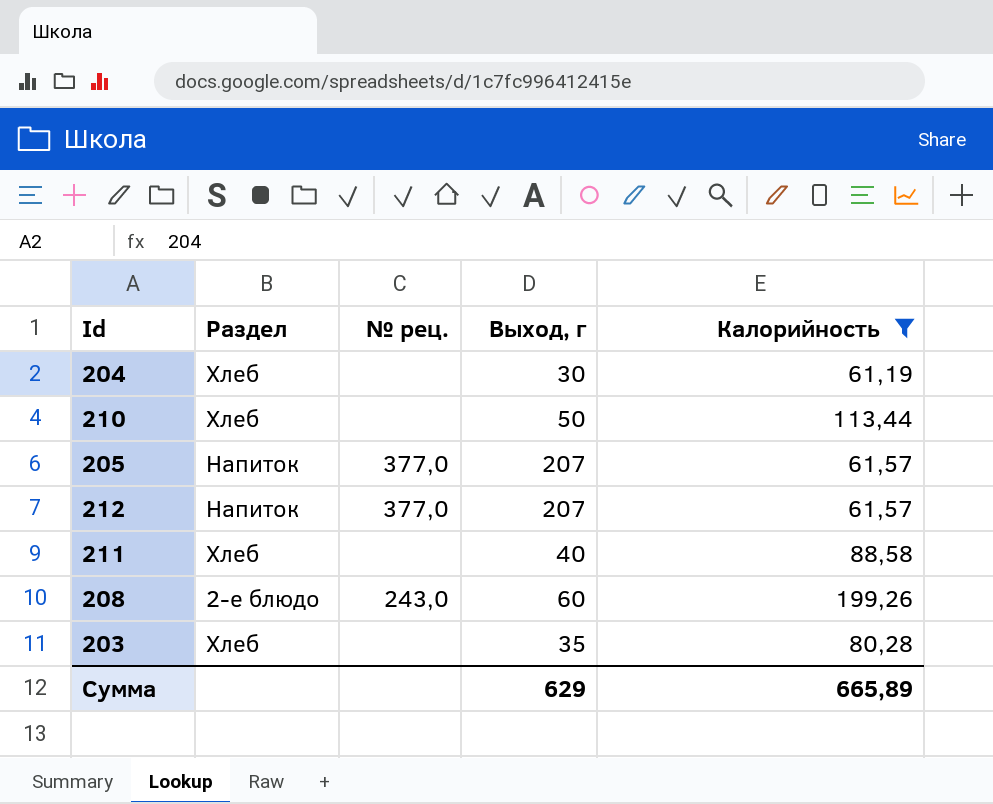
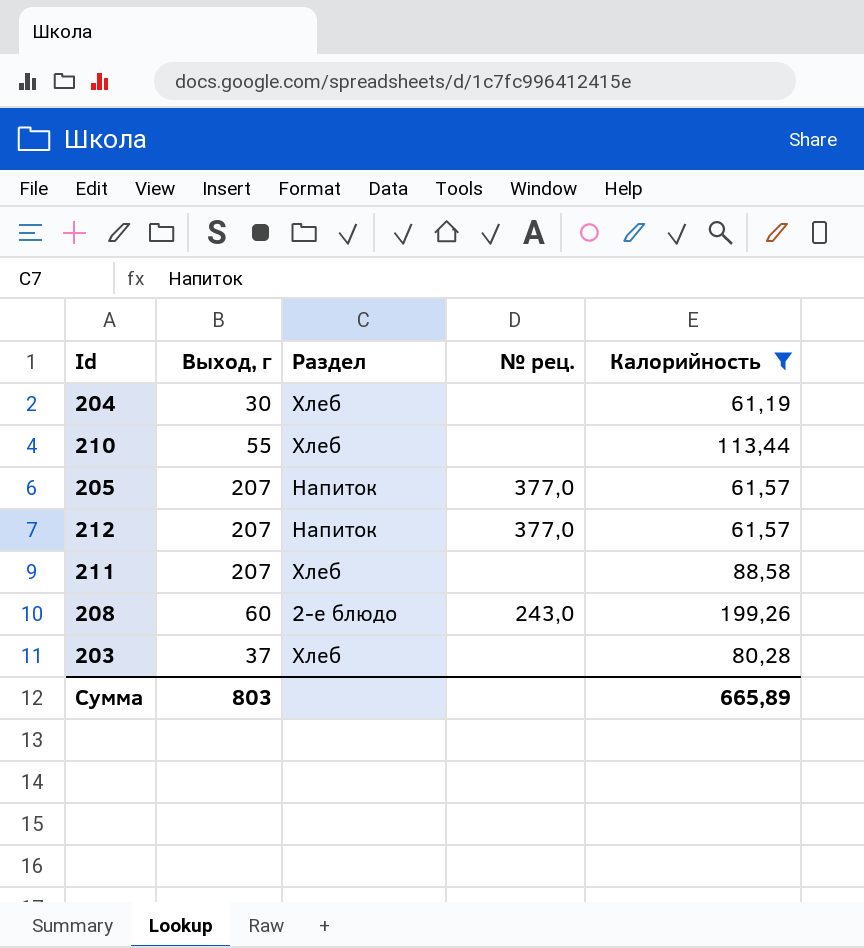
column Выход, г | position: 4 -> 2
210 | Выход, г: 50 -> 55
211 | Выход, г: 40 -> 207
203 | Выход, г: 35 -> 37
Сумма | Выход, г: 629 -> 803

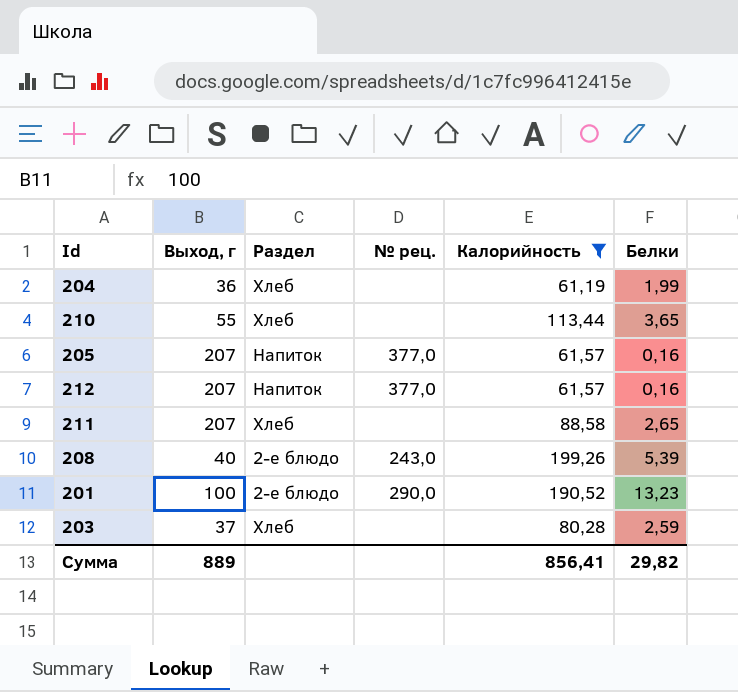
column Белки | position: none -> 6
204 | Выход, г: 30 -> 36
208 | Выход, г: 60 -> 40
row 201: none -> 100 | 2-е блюдо | 290,0 | 190,52 | 13,23
Сумма | Выход, г: 803 -> 889
Сумма | Калорийность: 665,89 -> 856,41

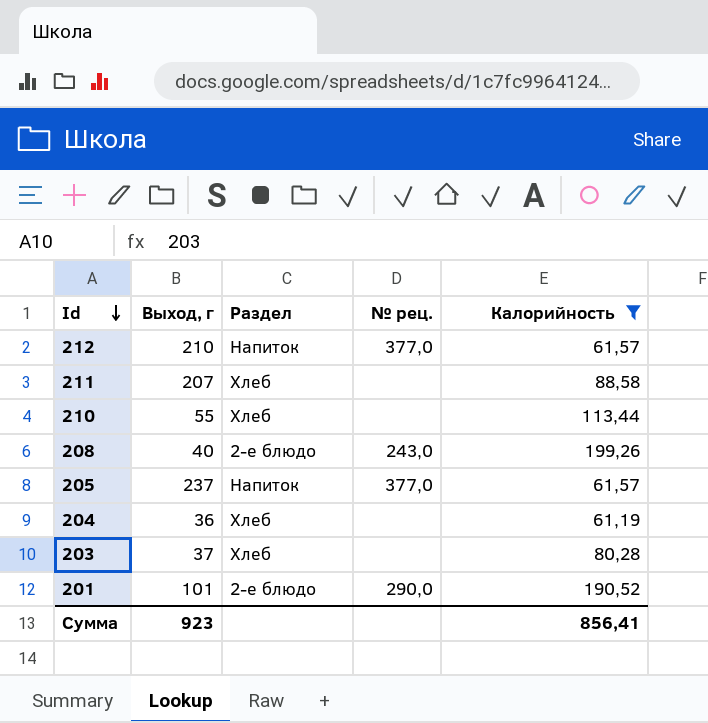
row order: none -> Id descending
column Белки | position: 6 -> none
212 | Выход, г: 207 -> 210
205 | Выход, г: 207 -> 237
201 | Выход, г: 100 -> 101
Сумма | Выход, г: 889 -> 923

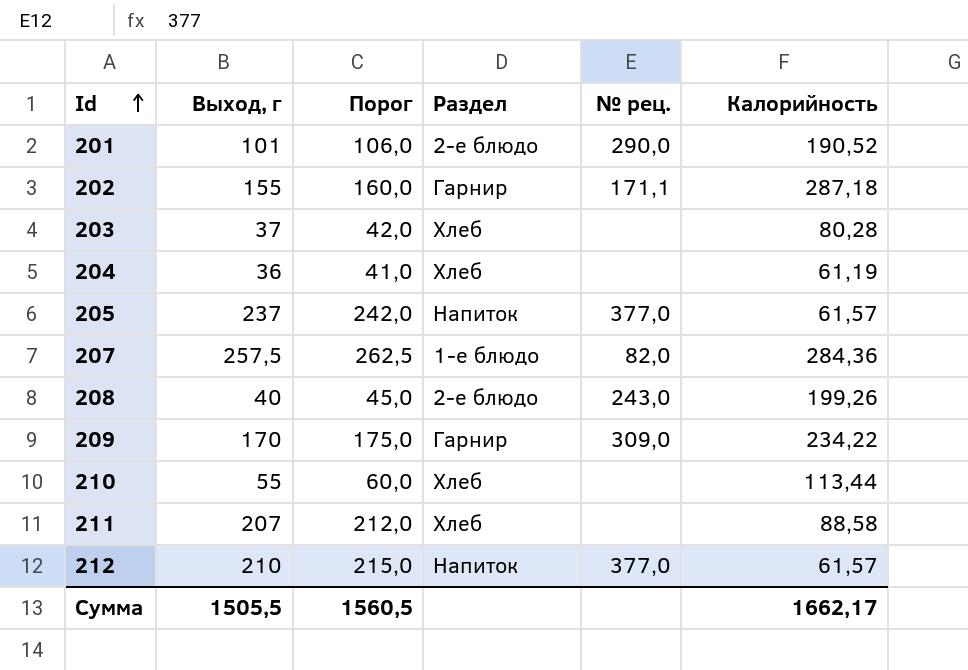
filter: Калорийность <= 199,26 -> none
row order: Id descending -> Id ascending
column Порог | formula: none -> [Выход, г] + 5
Сумма | Выход, г: 923 -> 1505,5
Сумма | Калорийность: 856,41 -> 1662,17

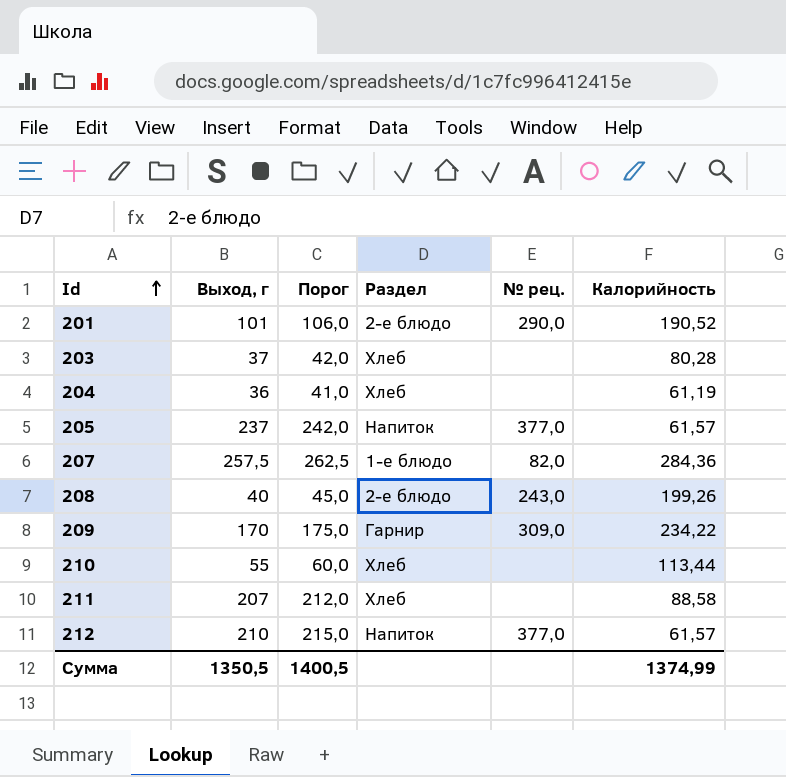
row 202: 155 | 160,0 | Гарнир | 171,1 | 287,18 -> none
Сумма | Выход, г: 1505,5 -> 1350,5
Сумма | Порог: 1560,5 -> 1400,5
Сумма | Калорийность: 1662,17 -> 1374,99

